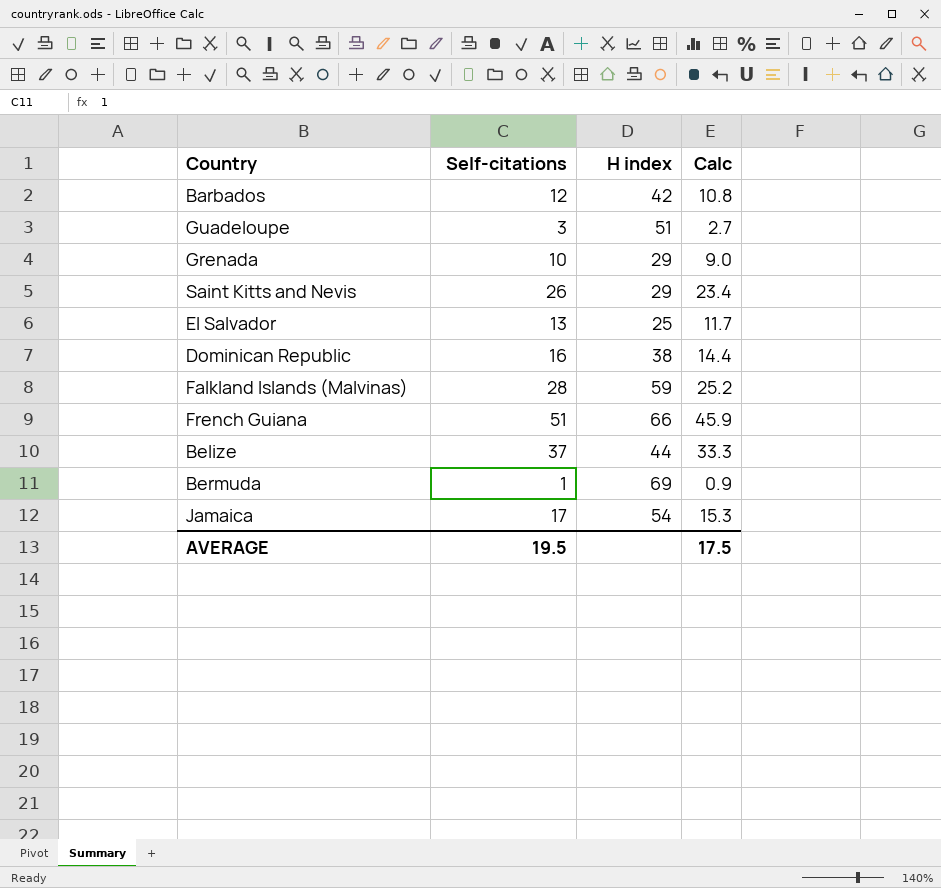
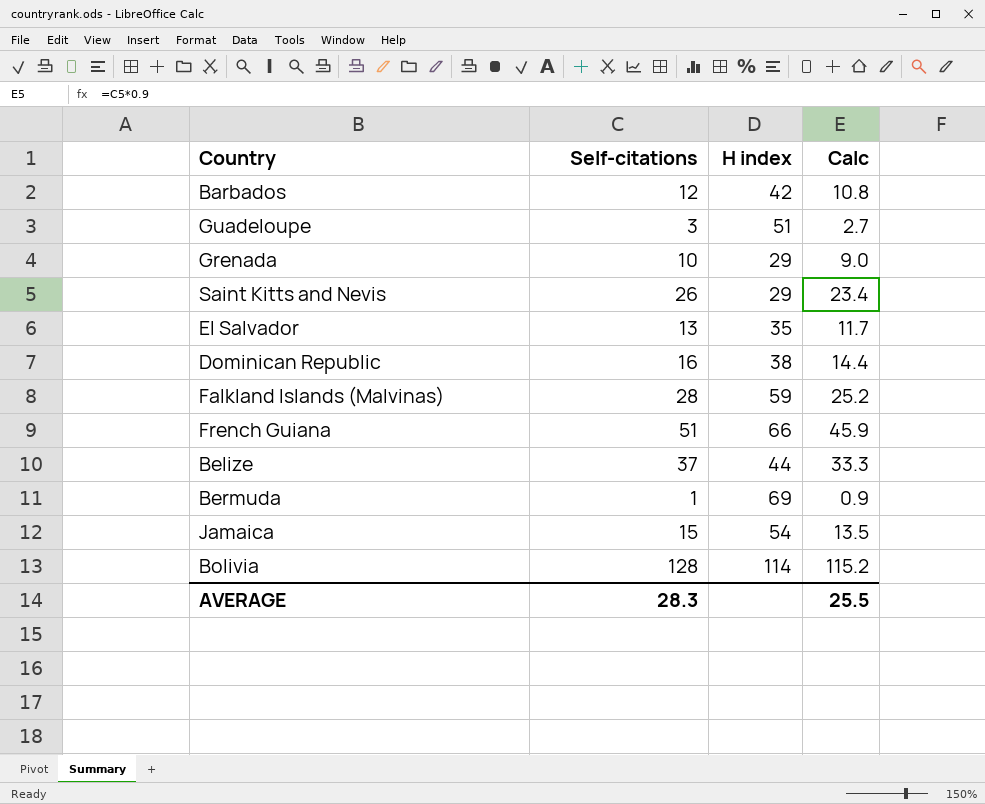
El Salvador | H index: 25 -> 35
Jamaica | Self-citations: 17 -> 15
Jamaica | Calc: 15.3 -> 13.5
row Bolivia: none -> 128 | 114 | 115.2
AVERAGE | Self-citations: 19.5 -> 28.3
AVERAGE | Calc: 17.5 -> 25.5

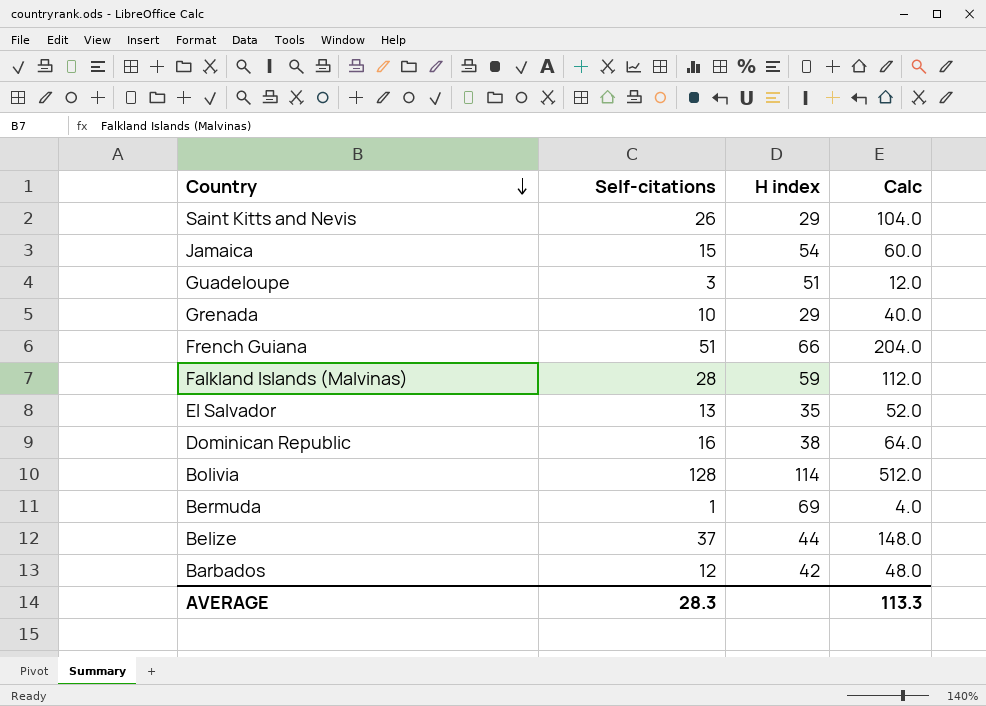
row order: none -> Country descending
column Calc | formula: [Self-citations] * 0.9 -> [Self-citations] * 4
AVERAGE | Calc: 25.5 -> 113.3

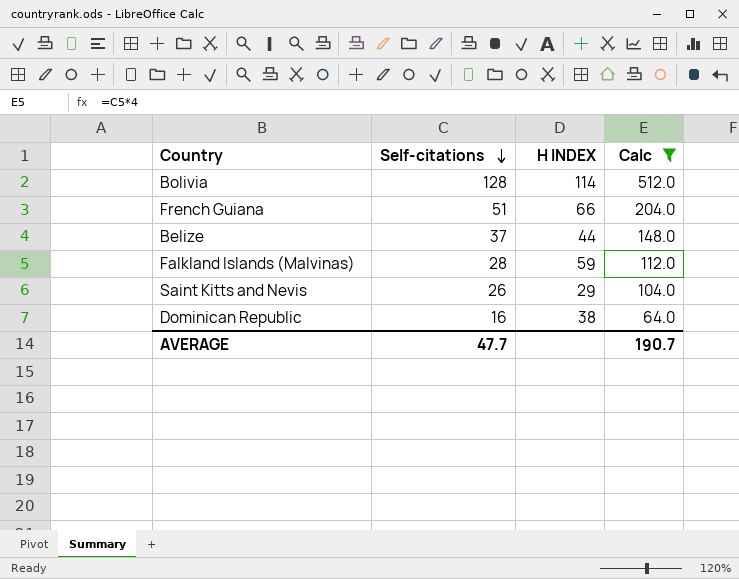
filter: none -> Calc >= 64.0
row order: Country descending -> Self-citations descending
column name: H index -> H INDEX
AVERAGE | Self-citations: 28.3 -> 47.7
AVERAGE | Calc: 113.3 -> 190.7

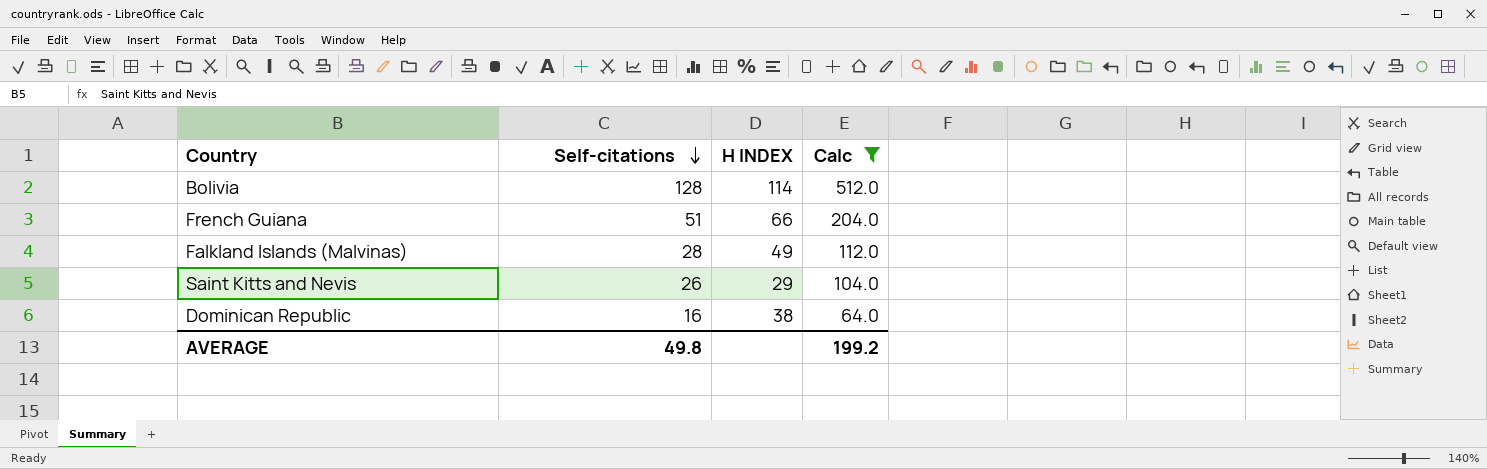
row Belize: 37 | 44 | 148.0 -> none
Falkland Islands (Malvinas) | H INDEX: 59 -> 49
AVERAGE | Self-citations: 47.7 -> 49.8
AVERAGE | Calc: 190.7 -> 199.2

